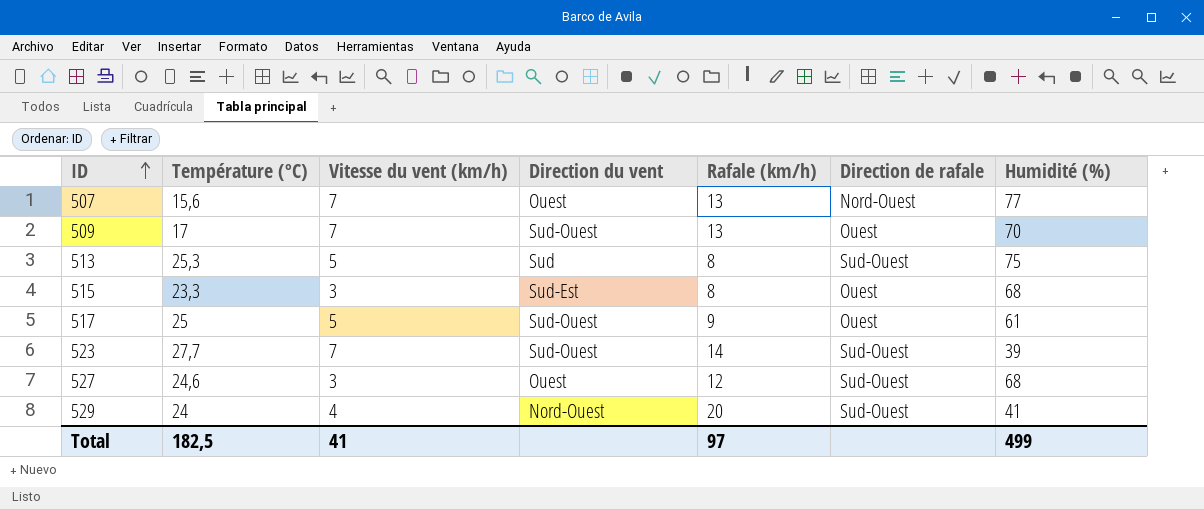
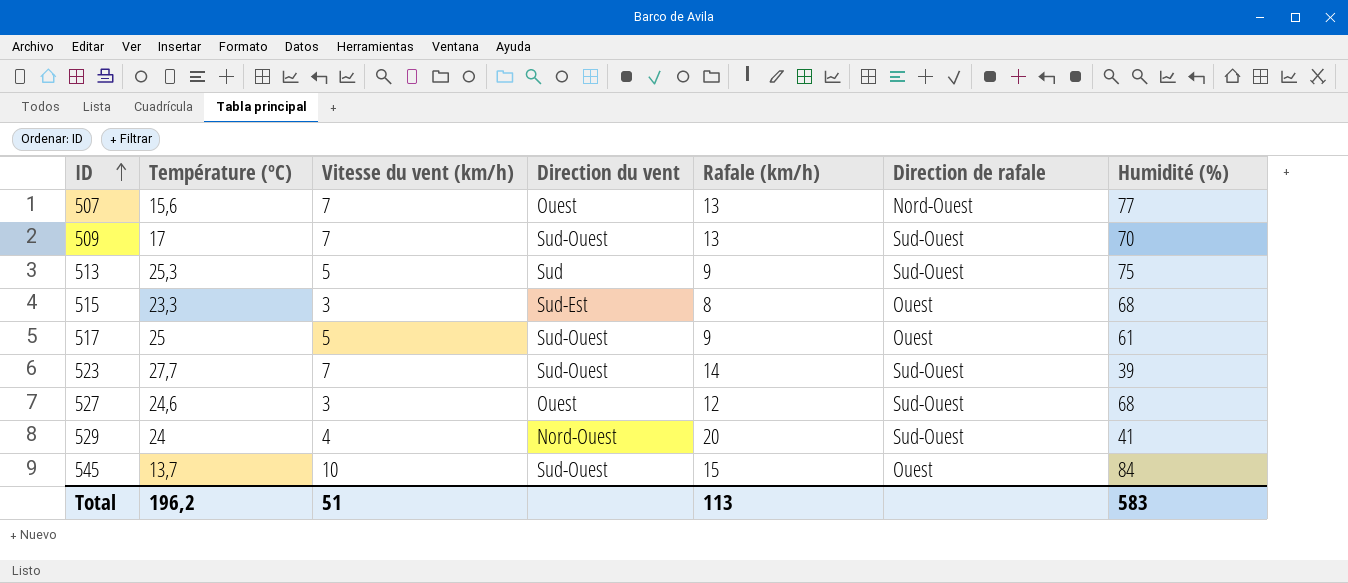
509 | Direction de rafale: Ouest -> Sud-Ouest
513 | Rafale (km/h): 8 -> 9
row 545: none -> 13,7 | 10 | Sud-Ouest | 15 | Ouest | 84
Total | Température (ºC): 182,5 -> 196,2
Total | Vitesse du vent (km/h): 41 -> 51
Total | Rafale (km/h): 97 -> 113
Total | Humidité (%): 499 -> 583

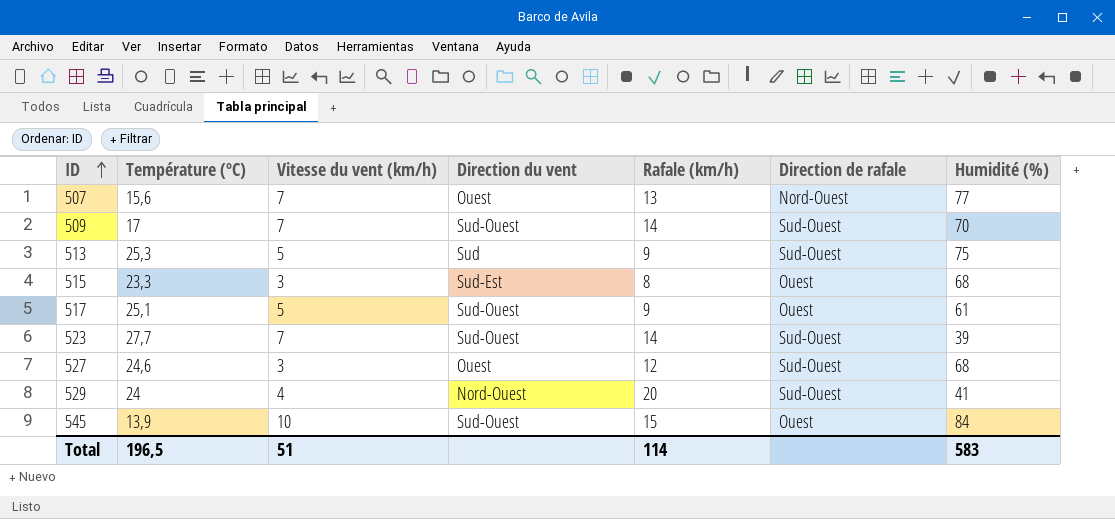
509 | Rafale (km/h): 13 -> 14
517 | Température (ºC): 25 -> 25,1
545 | Température (ºC): 13,7 -> 13,9
Total | Température (ºC): 196,2 -> 196,5
Total | Rafale (km/h): 113 -> 114

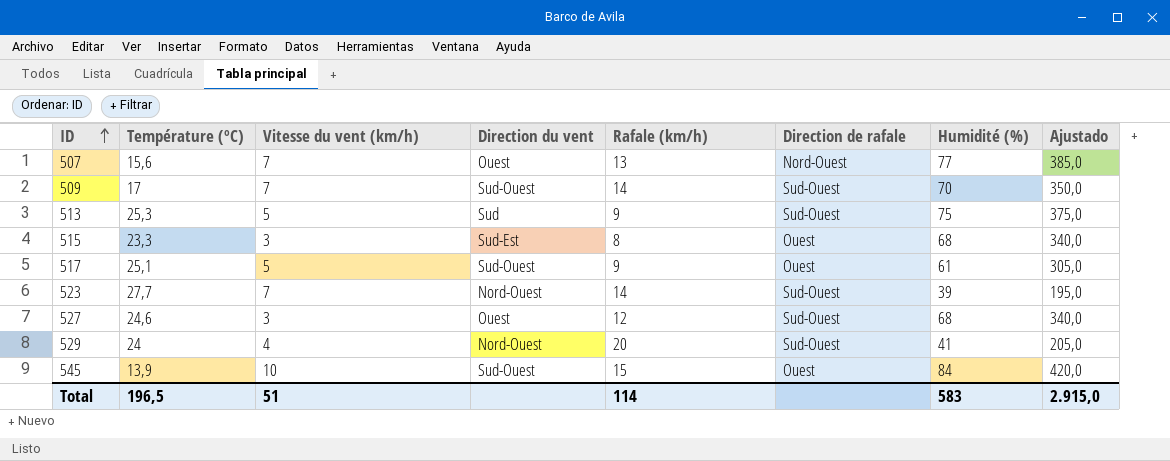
column Ajustado | formula: none -> [Humidité (%)] * 5
523 | Direction du vent: Sud-Ouest -> Nord-Ouest

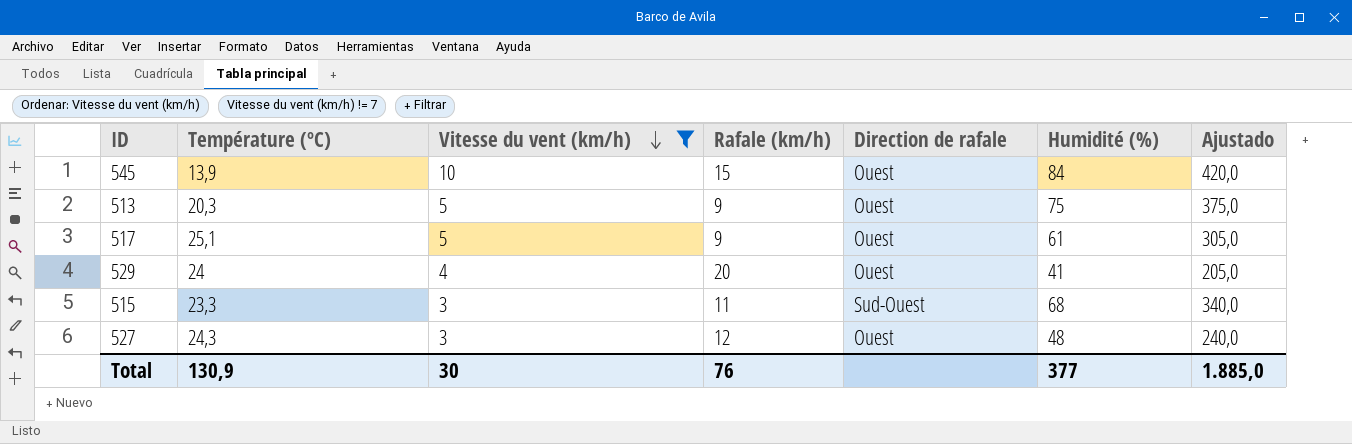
filter: none -> Vitesse du vent (km/h) != 7
row order: ID ascending -> Vitesse du vent (km/h) descending
column Direction du vent | position: 4 -> none
513 | Température (ºC): 25,3 -> 20,3
513 | Direction de rafale: Sud-Ouest -> Ouest
529 | Direction de rafale: Sud-Ouest -> Ouest
515 | Rafale (km/h): 8 -> 11
515 | Direction de rafale: Ouest -> Sud-Ouest
527 | Température (ºC): 24,6 -> 24,3
527 | Direction de rafale: Sud-Ouest -> Ouest
527 | Humidité (%): 68 -> 48
527 | Ajustado: 340,0 -> 240,0
Total | Température (ºC): 196,5 -> 130,9
Total | Vitesse du vent (km/h): 51 -> 30
Total | Rafale (km/h): 114 -> 76
Total | Humidité (%): 583 -> 377
Total | Ajustado: 2.915,0 -> 1.885,0

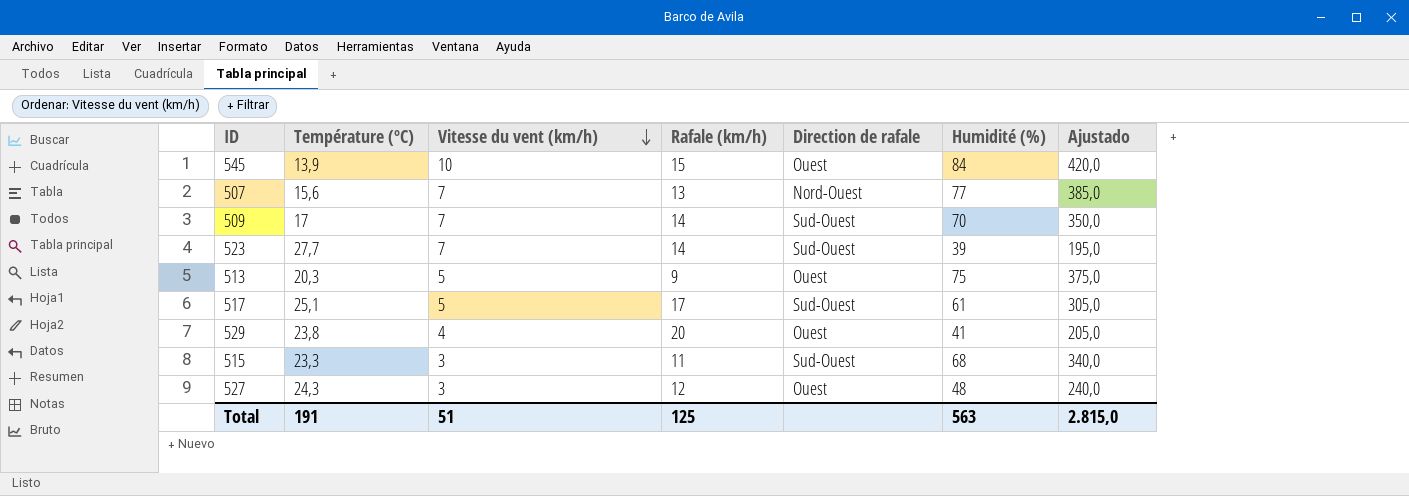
filter: Vitesse du vent (km/h) != 7 -> none
517 | Rafale (km/h): 9 -> 17
517 | Direction de rafale: Ouest -> Sud-Ouest
529 | Température (ºC): 24 -> 23,8
Total | Température (ºC): 130,9 -> 191
Total | Vitesse du vent (km/h): 30 -> 51
Total | Rafale (km/h): 76 -> 125
Total | Humidité (%): 377 -> 563
Total | Ajustado: 1.885,0 -> 2.815,0

